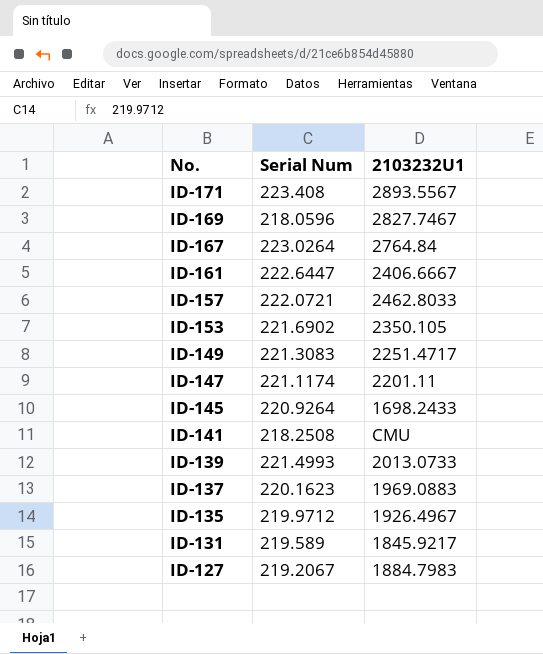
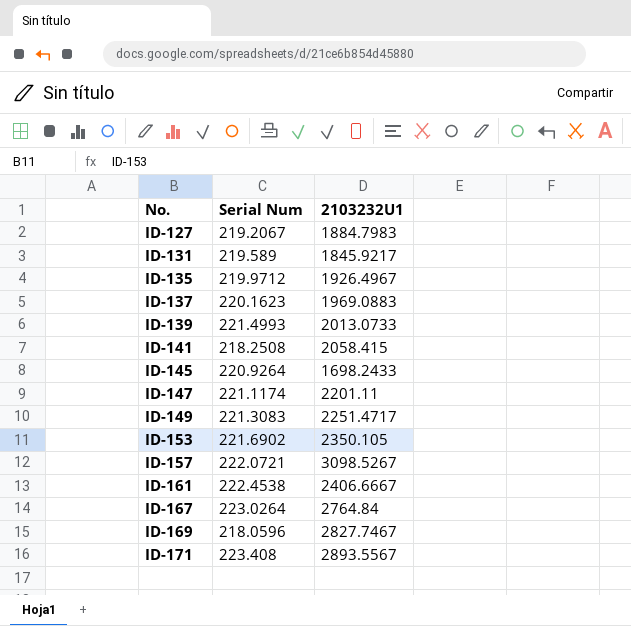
row order: No. descending -> No. ascending
ID-141 | 2103232U1: CMU -> 2058.415
ID-157 | 2103232U1: 2462.8033 -> 3098.5267
ID-161 | Serial Num: 222.6447 -> 222.4538

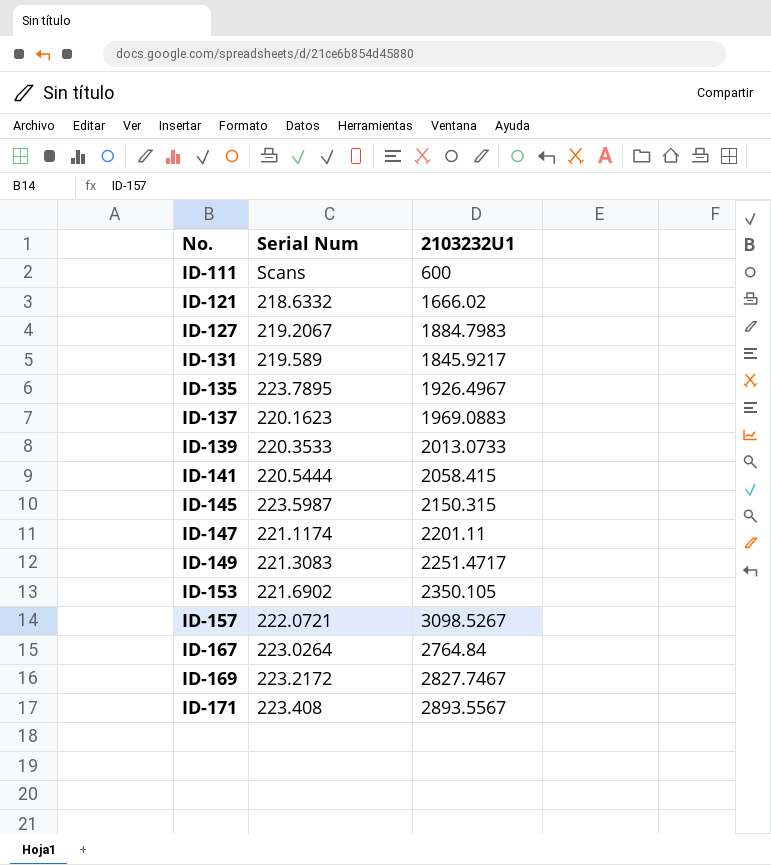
row ID-161: 222.4538 | 2406.6667 -> none
row ID-111: none -> Scans | 600
row ID-121: none -> 218.6332 | 1666.02
ID-135 | Serial Num: 219.9712 -> 223.7895
ID-139 | Serial Num: 221.4993 -> 220.3533
ID-141 | Serial Num: 218.2508 -> 220.5444
ID-145 | Serial Num: 220.9264 -> 223.5987
ID-145 | 2103232U1: 1698.2433 -> 2150.315
ID-169 | Serial Num: 218.0596 -> 223.2172

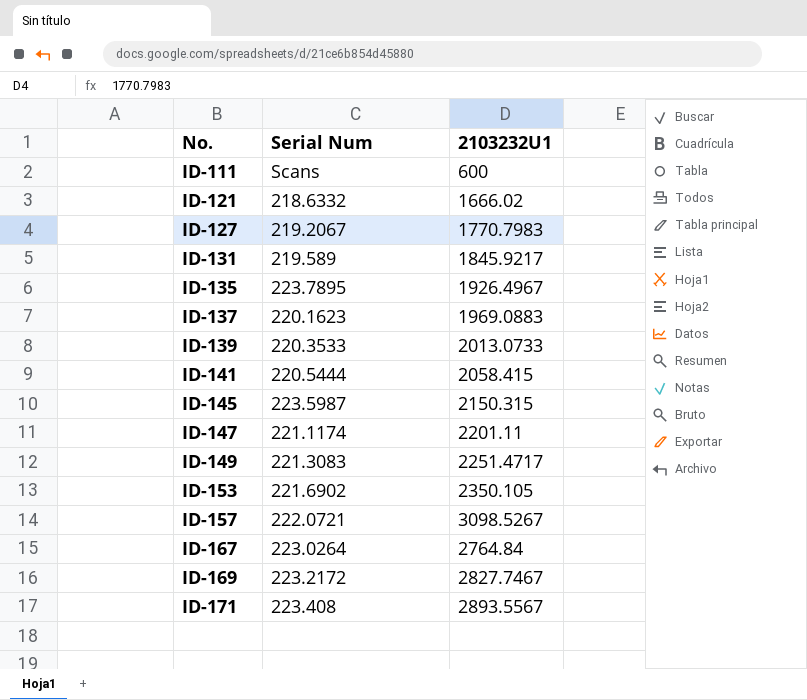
ID-127 | 2103232U1: 1884.7983 -> 1770.7983

